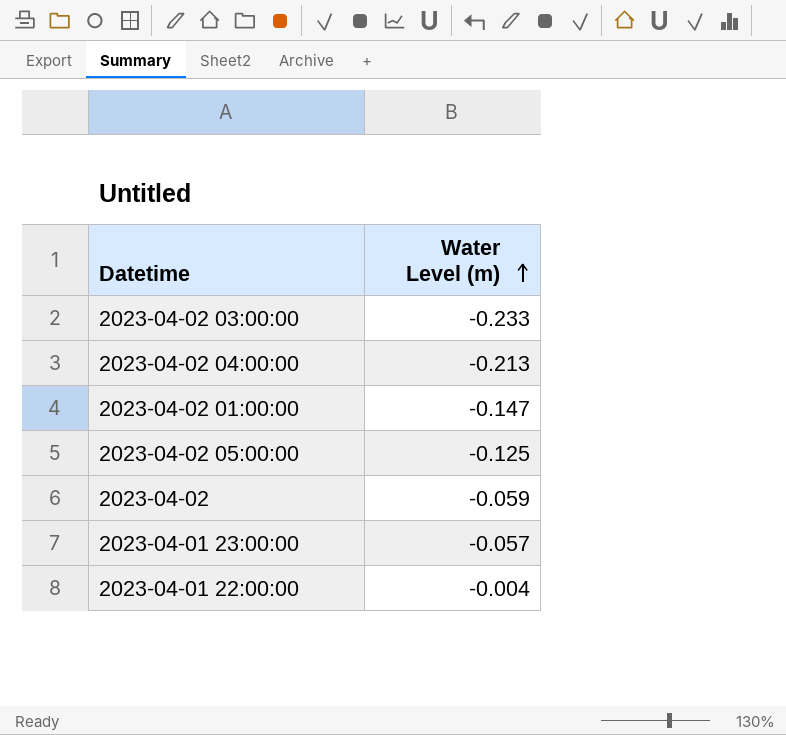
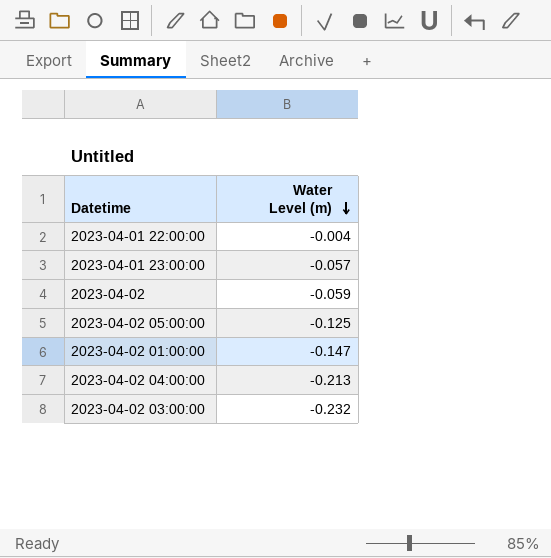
row order: Water Level (m) ascending -> Water Level (m) descending
2023-04-02 03:00:00 | Water Level (m): -0.233 -> -0.232

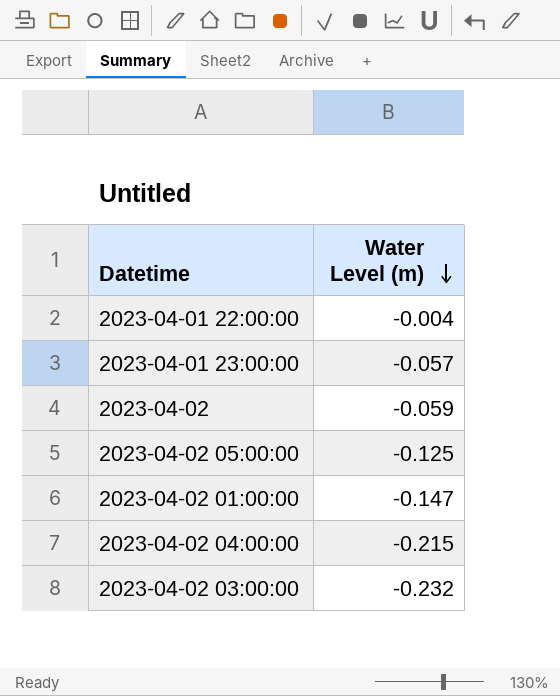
2023-04-02 04:00:00 | Water Level (m): -0.213 -> -0.215

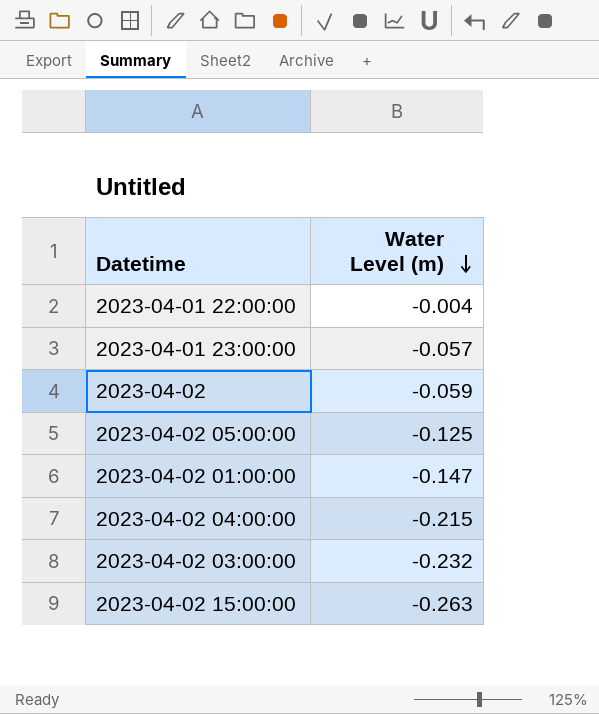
row 2023-04-02 15:00:00: none -> -0.263

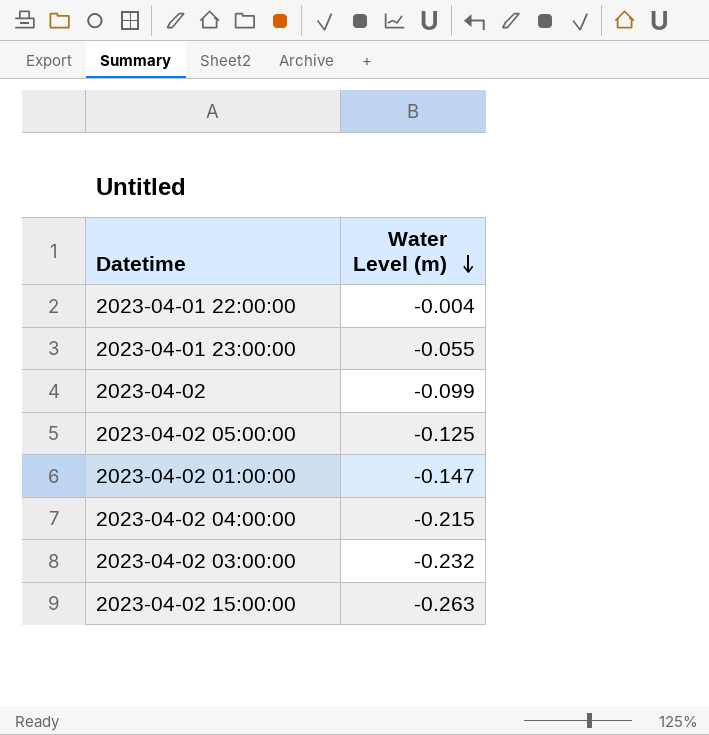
2023-04-01 23:00:00 | Water Level (m): -0.057 -> -0.055
2023-04-02 | Water Level (m): -0.059 -> -0.099

